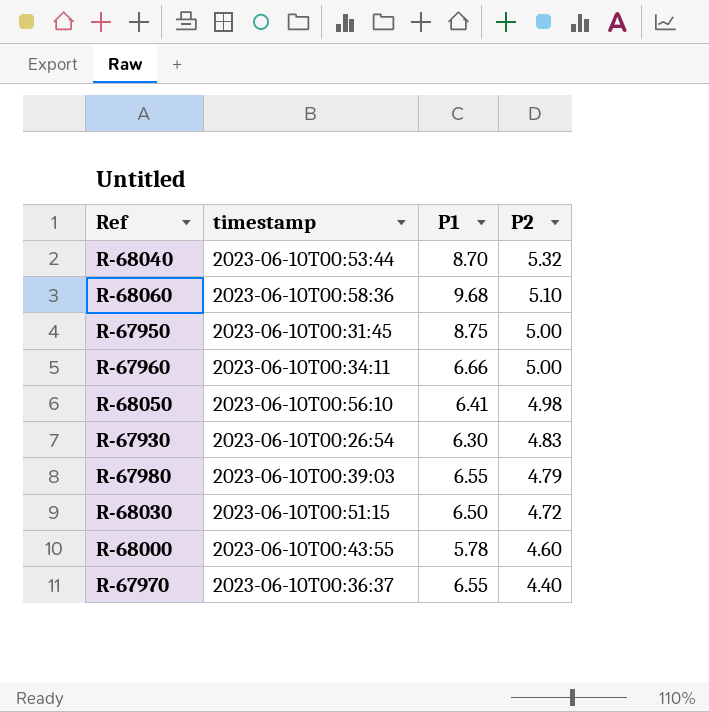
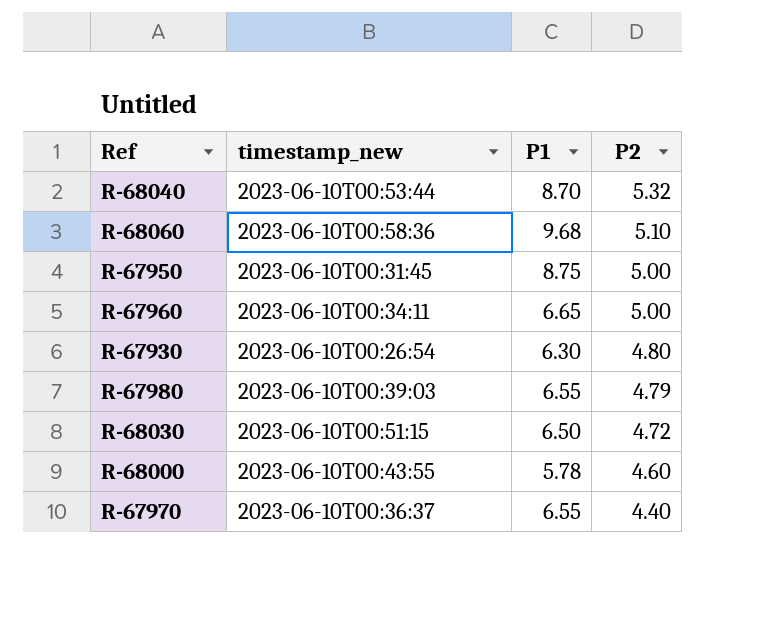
column name: timestamp -> timestamp_new
row R-68050: 2023-06-10T00:56:10 | 6.41 | 4.98 -> none
R-67960 | P1: 6.66 -> 6.65
R-67930 | P2: 4.83 -> 4.80

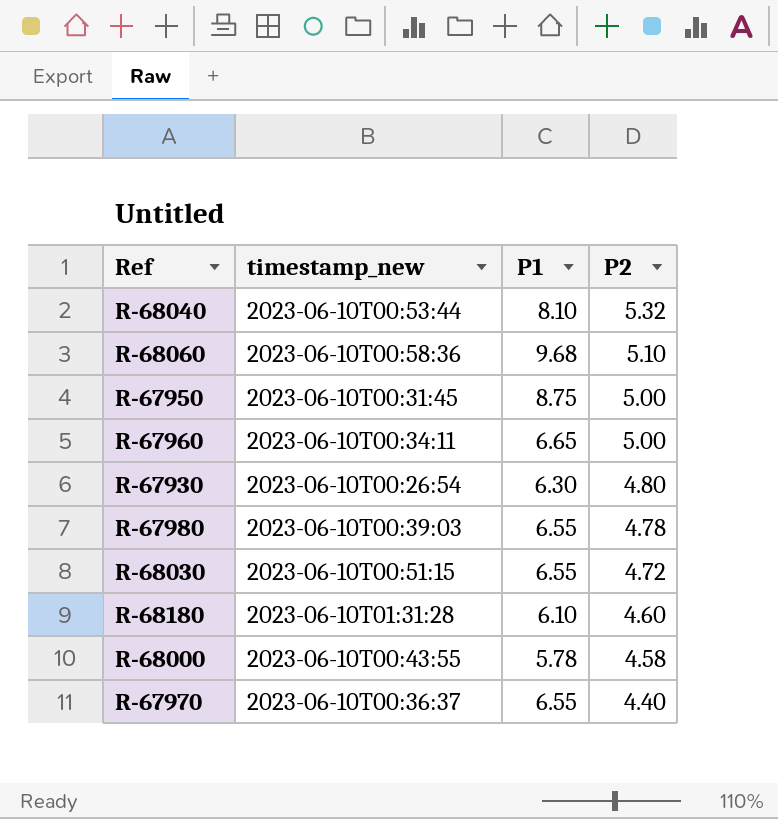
R-68040 | P1: 8.70 -> 8.10
R-67980 | P2: 4.79 -> 4.78
R-68030 | P1: 6.50 -> 6.55
row R-68180: none -> 2023-06-10T01:31:28 | 6.10 | 4.60
R-68000 | P2: 4.60 -> 4.58

